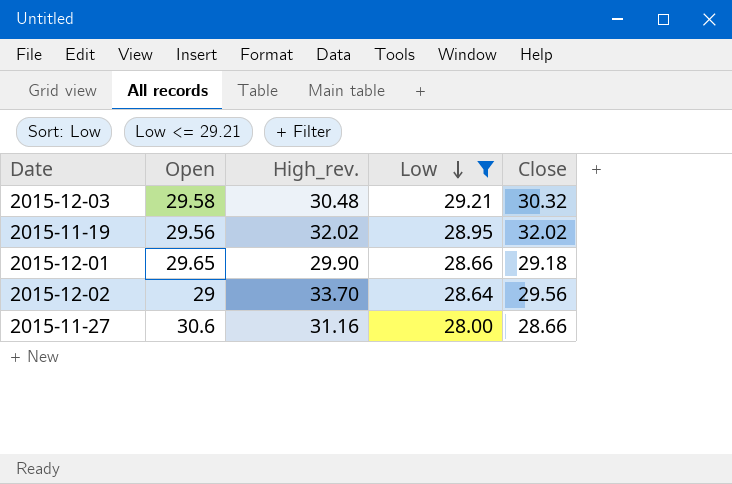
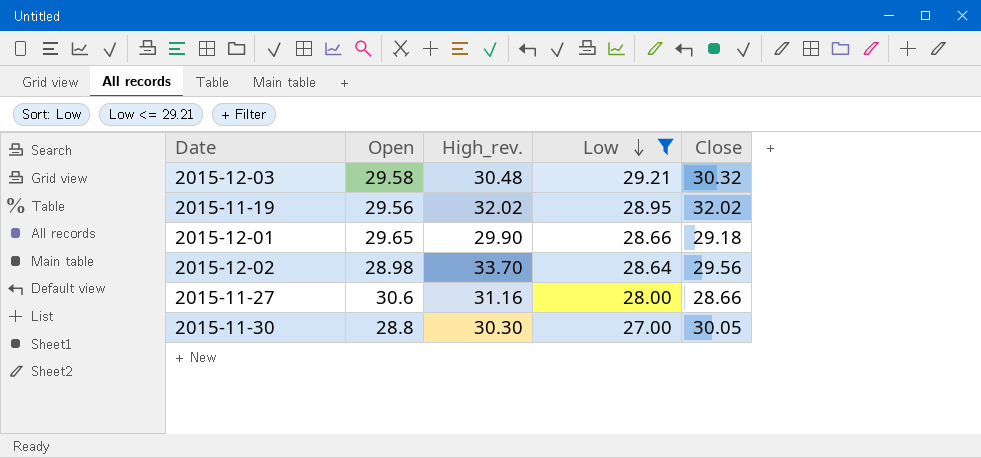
2015-12-02 | Open: 29 -> 28.98
row 2015-11-30: none -> 28.8 | 30.30 | 27.00 | 30.05

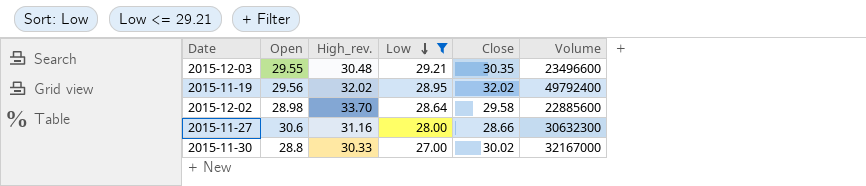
column Volume | position: none -> 6
row 2015-12-01: 29.65 | 29.90 | 28.66 | 29.18 -> none
2015-12-03 | Open: 29.58 -> 29.55
2015-12-03 | Close: 30.32 -> 30.35
2015-12-02 | Close: 29.56 -> 29.58
2015-11-30 | High_rev.: 30.30 -> 30.33
2015-11-30 | Close: 30.05 -> 30.02

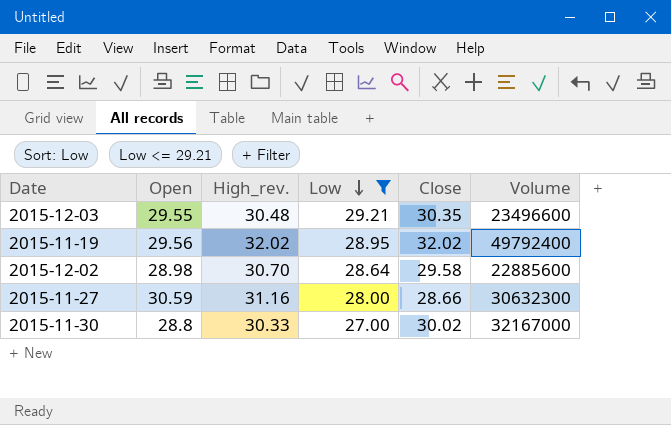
2015-12-02 | High_rev.: 33.70 -> 30.70
2015-11-27 | Open: 30.6 -> 30.59

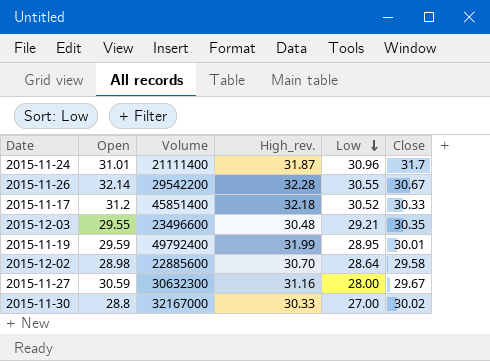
filter: Low <= 29.21 -> none
column Volume | position: 6 -> 3
2015-11-19 | Open: 29.56 -> 29.59
2015-11-19 | High_rev.: 32.02 -> 31.99
2015-11-19 | Close: 32.02 -> 30.01
2015-11-27 | Close: 28.66 -> 29.67

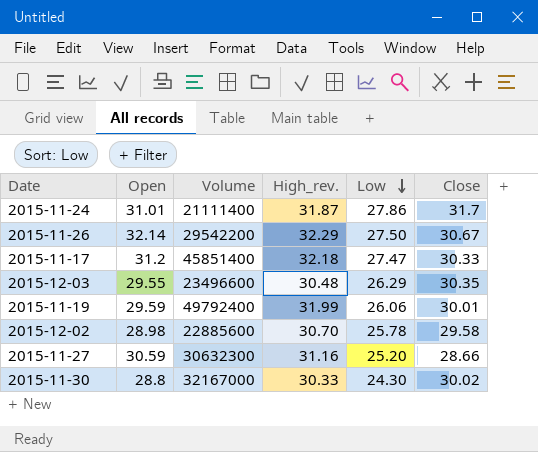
2015-11-24 | Low: 30.96 -> 27.86
2015-11-26 | High_rev.: 32.28 -> 32.29
2015-11-26 | Low: 30.55 -> 27.50
2015-11-17 | Low: 30.52 -> 27.47
2015-12-03 | Low: 29.21 -> 26.29
2015-11-19 | Low: 28.95 -> 26.06
2015-12-02 | Low: 28.64 -> 25.78
2015-11-27 | Low: 28.00 -> 25.20
2015-11-27 | Close: 29.67 -> 28.66
2015-11-30 | Low: 27.00 -> 24.30

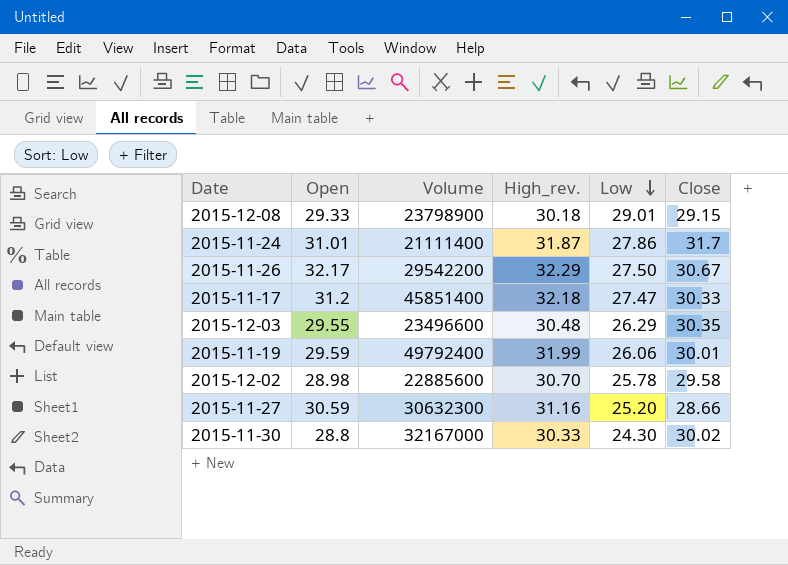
row 2015-12-08: none -> 29.33 | 23798900 | 30.18 | 29.01 | 29.15
2015-11-26 | Open: 32.14 -> 32.17

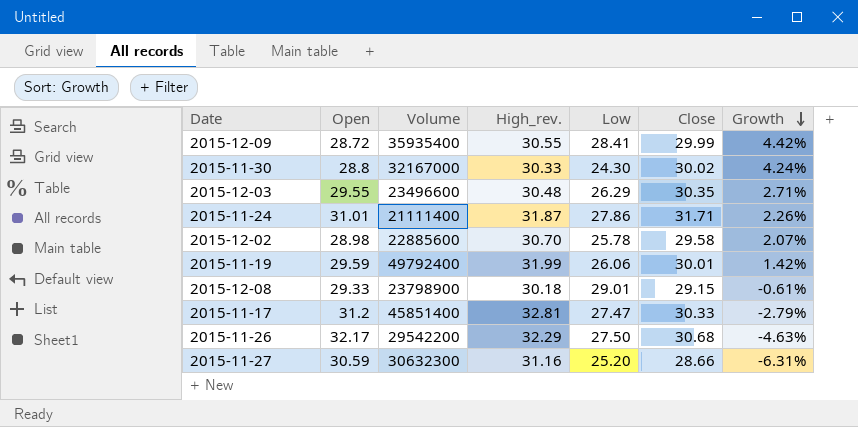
row order: Low descending -> Growth descending
column Growth | formula: none -> ([Close] - [Open]) / [Open]
row 2015-12-09: none -> 28.72 | 35935400 | 30.55 | 28.41 | 29.99 | 4.42%
2015-11-24 | Close: 31.7 -> 31.71
2015-11-17 | High_rev.: 32.18 -> 32.81
2015-11-26 | Close: 30.67 -> 30.68

